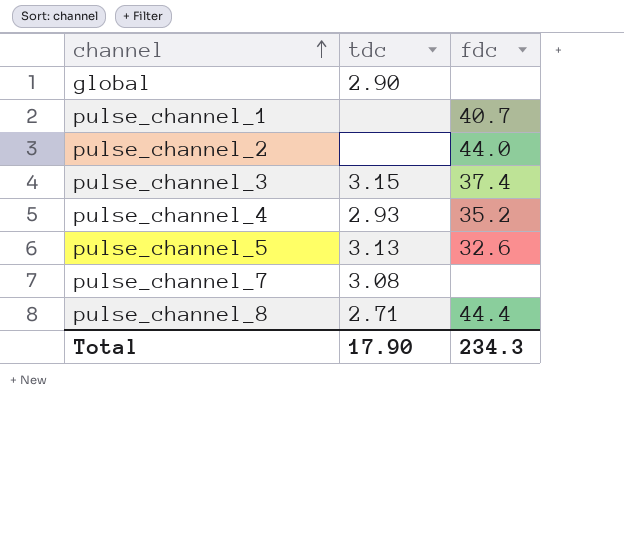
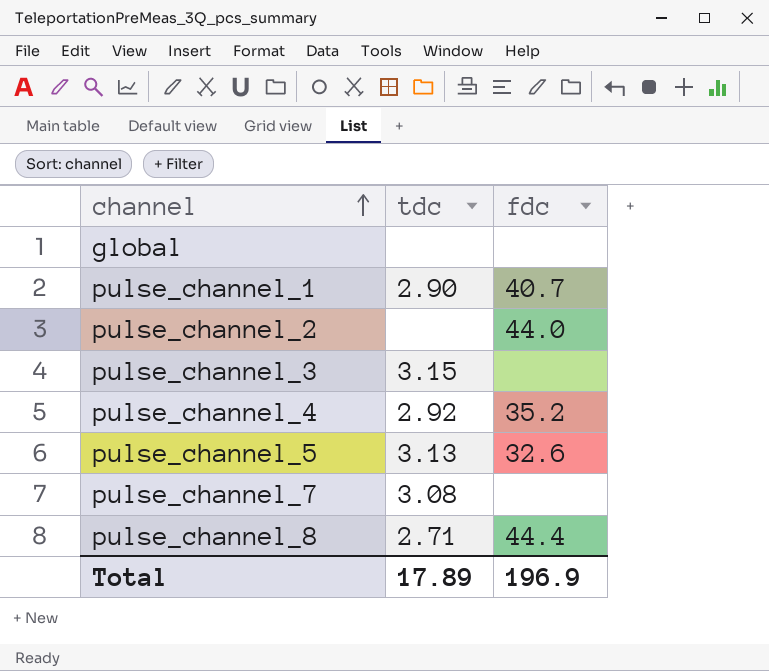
global | tdc: 2.90 -> none
pulse_channel_1 | tdc: none -> 2.90
pulse_channel_3 | fdc: 37.4 -> none
pulse_channel_4 | tdc: 2.93 -> 2.92
Total | tdc: 17.90 -> 17.89
Total | fdc: 234.3 -> 196.9

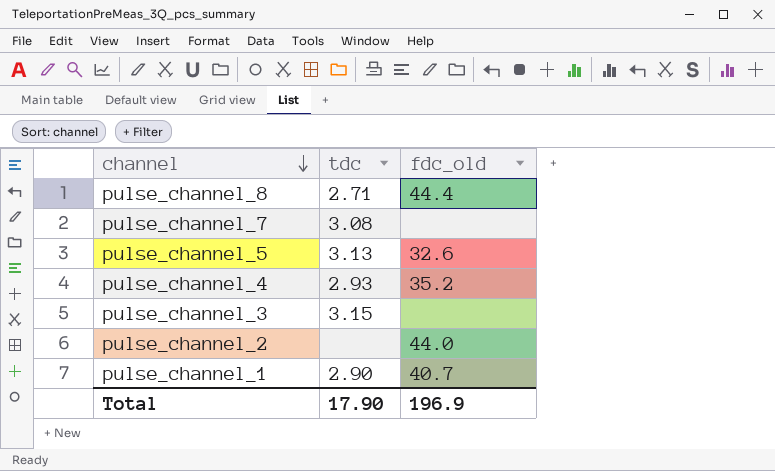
row order: channel ascending -> channel descending
column name: fdc -> fdc_old
row global: none | none -> none
pulse_channel_4 | tdc: 2.92 -> 2.93
Total | tdc: 17.89 -> 17.90

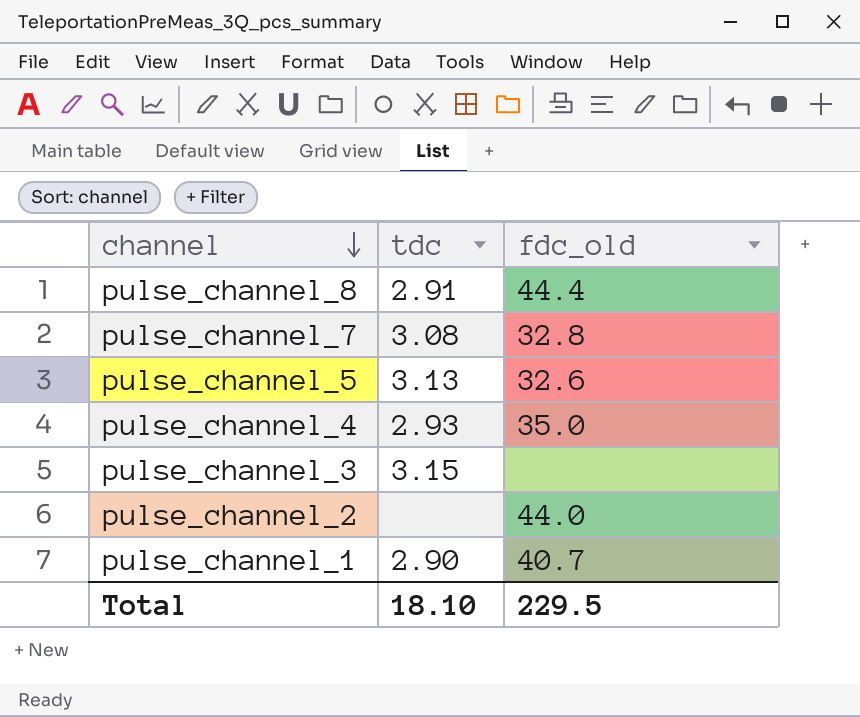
pulse_channel_8 | tdc: 2.71 -> 2.91
pulse_channel_7 | fdc_old: none -> 32.8
pulse_channel_4 | fdc_old: 35.2 -> 35.0
Total | tdc: 17.90 -> 18.10
Total | fdc_old: 196.9 -> 229.5

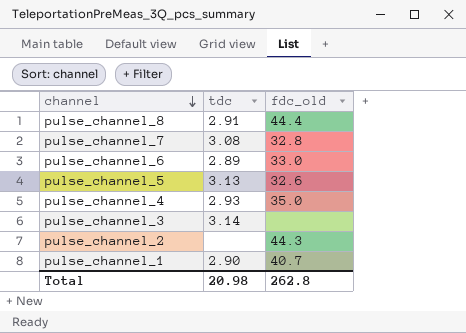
row pulse_channel_6: none -> 2.89 | 33.0
pulse_channel_3 | tdc: 3.15 -> 3.14
pulse_channel_2 | fdc_old: 44.0 -> 44.3
Total | tdc: 18.10 -> 20.98
Total | fdc_old: 229.5 -> 262.8

